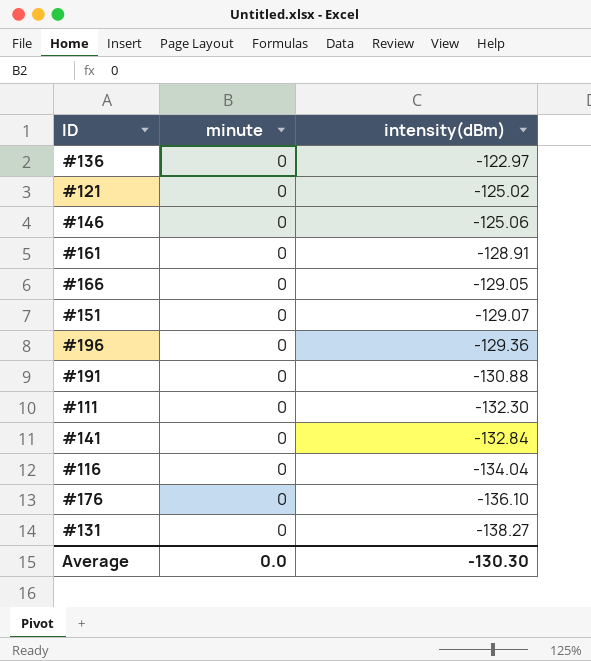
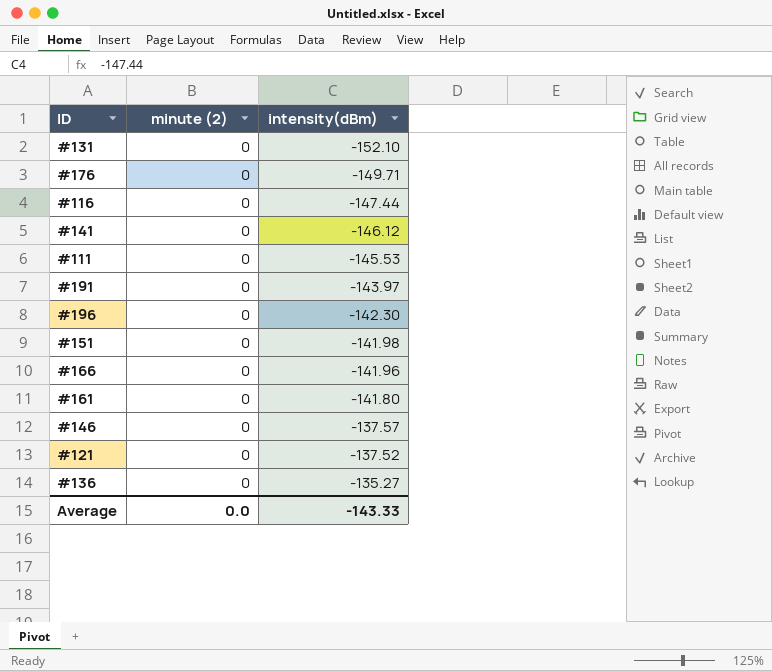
row order: intensity(dBm) descending -> intensity(dBm) ascending
column name: minute -> minute (2)
#131 | intensity(dBm): -138.27 -> -152.10
#176 | intensity(dBm): -136.10 -> -149.71
#116 | intensity(dBm): -134.04 -> -147.44
#141 | intensity(dBm): -132.84 -> -146.12
#111 | intensity(dBm): -132.30 -> -145.53
#191 | intensity(dBm): -130.88 -> -143.97
#196 | intensity(dBm): -129.36 -> -142.30
#151 | intensity(dBm): -129.07 -> -141.98
#166 | intensity(dBm): -129.05 -> -141.96
#161 | intensity(dBm): -128.91 -> -141.80
#146 | intensity(dBm): -125.06 -> -137.57
#121 | intensity(dBm): -125.02 -> -137.52
#136 | intensity(dBm): -122.97 -> -135.27
Average | intensity(dBm): -130.30 -> -143.33

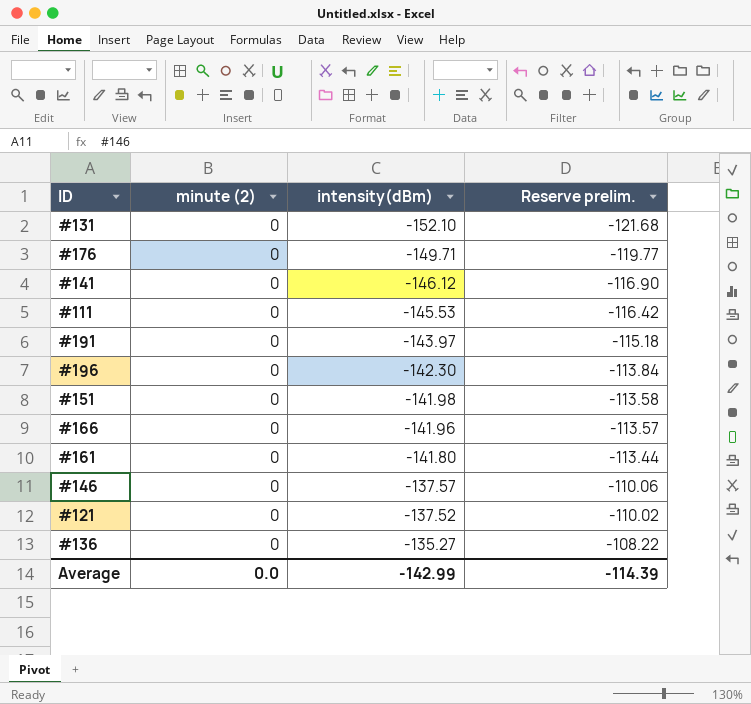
column Reserve prelim. | formula: none -> [intensity(dBm)] * 0.8
row #116: 0 | -147.44 -> none
Average | intensity(dBm): -143.33 -> -142.99

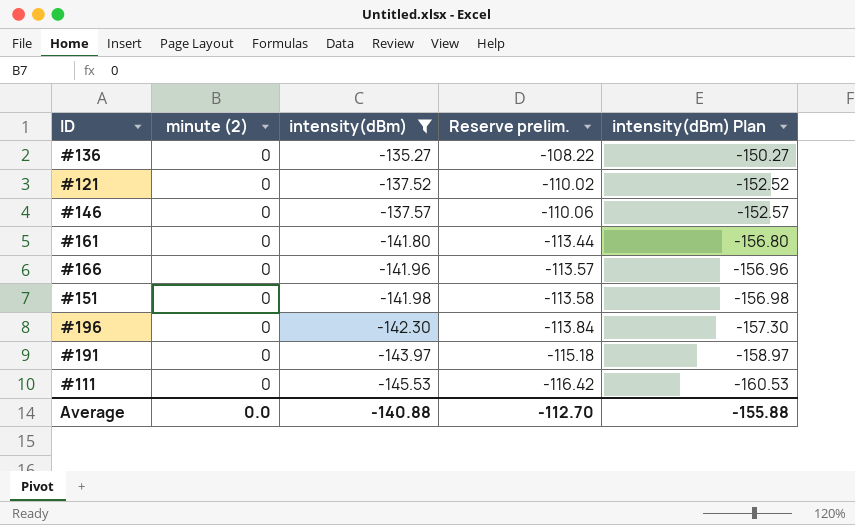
filter: none -> intensity(dBm) >= -145.53
row order: intensity(dBm) ascending -> intensity(dBm) descending
column intensity(dBm) Plan | formula: none -> [intensity(dBm)] - 15
Average | intensity(dBm): -142.99 -> -140.88
Average | Reserve prelim.: -114.39 -> -112.70

